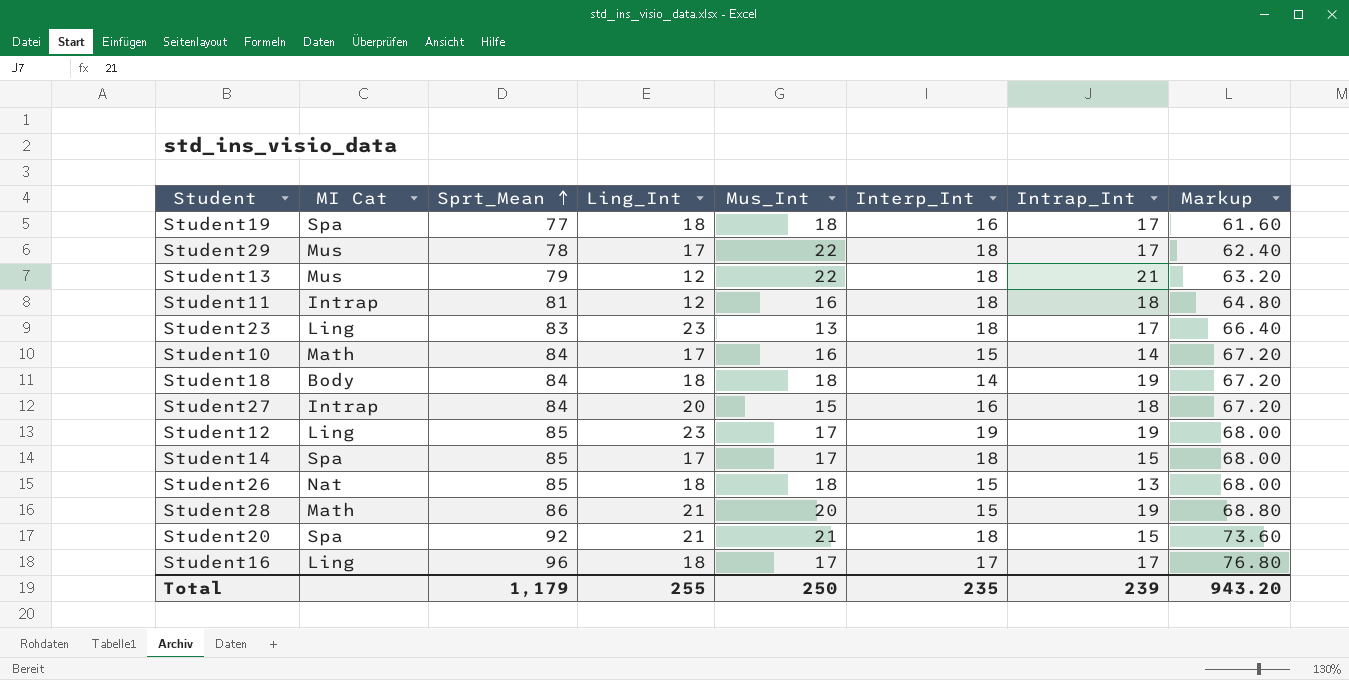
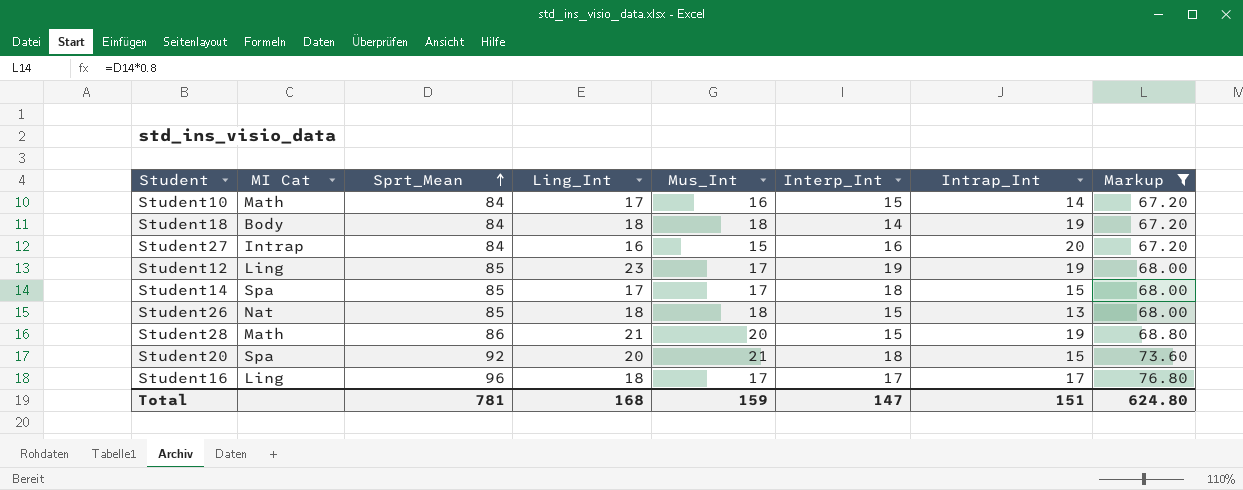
filter: none -> Markup >= 67.20
Student27 | Ling_Int: 20 -> 16
Student27 | Intrap_Int: 18 -> 20
Student20 | Ling_Int: 21 -> 20
Total | Sprt_Mean: 1,179 -> 781
Total | Ling_Int: 255 -> 168
Total | Mus_Int: 250 -> 159
Total | Interp_Int: 235 -> 147
Total | Intrap_Int: 239 -> 151
Total | Markup: 943.20 -> 624.80

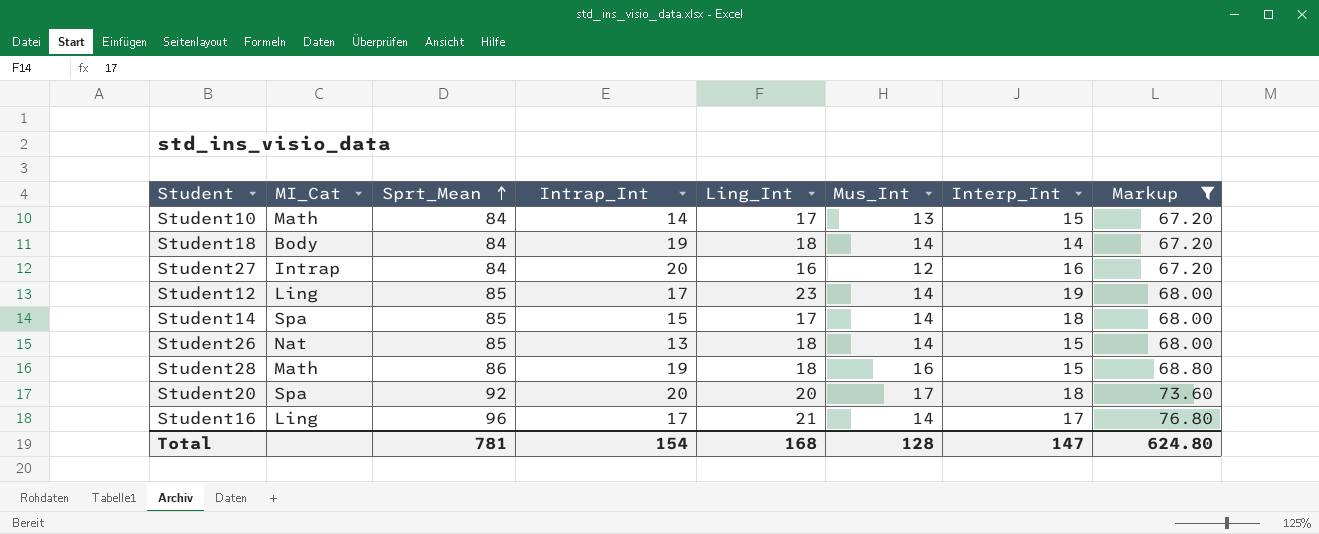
column name: MI Cat -> MI_Cat
column Intrap_Int | position: 7 -> 4
Student10 | Mus_Int: 16 -> 13
Student18 | Mus_Int: 18 -> 14
Student27 | Mus_Int: 15 -> 12
Student12 | Intrap_Int: 19 -> 17
Student12 | Mus_Int: 17 -> 14
Student14 | Mus_Int: 17 -> 14
Student26 | Mus_Int: 18 -> 14
Student28 | Ling_Int: 21 -> 18
Student28 | Mus_Int: 20 -> 16
Student20 | Intrap_Int: 15 -> 20
Student20 | Mus_Int: 21 -> 17
Student16 | Ling_Int: 18 -> 21
Student16 | Mus_Int: 17 -> 14
Total | Intrap_Int: 151 -> 154
Total | Mus_Int: 159 -> 128

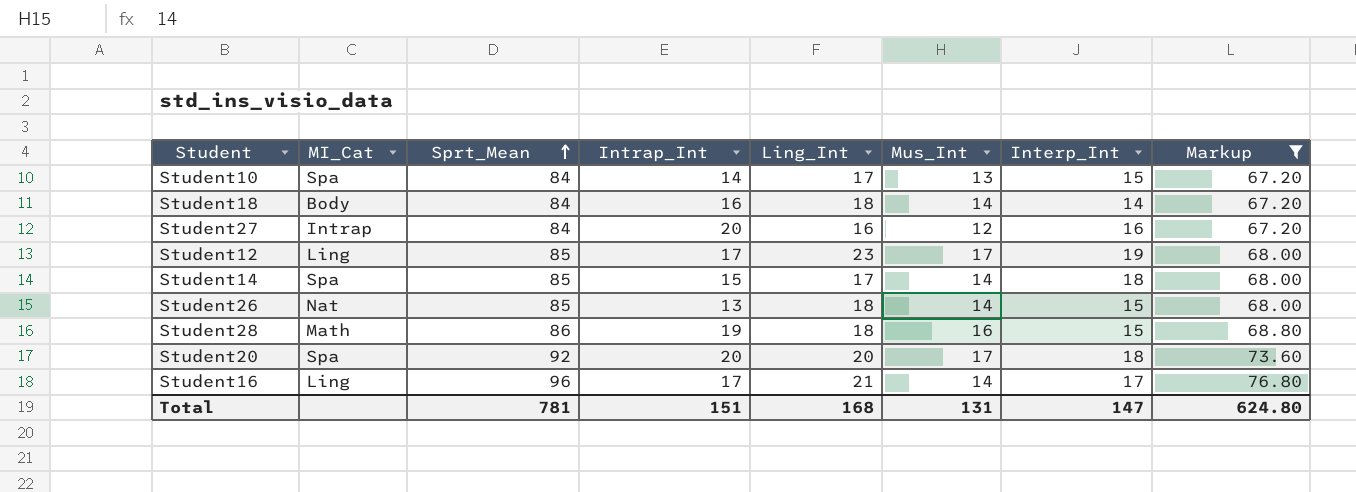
Student10 | MI_Cat: Math -> Spa
Student18 | Intrap_Int: 19 -> 16
Student12 | Mus_Int: 14 -> 17
Total | Intrap_Int: 154 -> 151
Total | Mus_Int: 128 -> 131

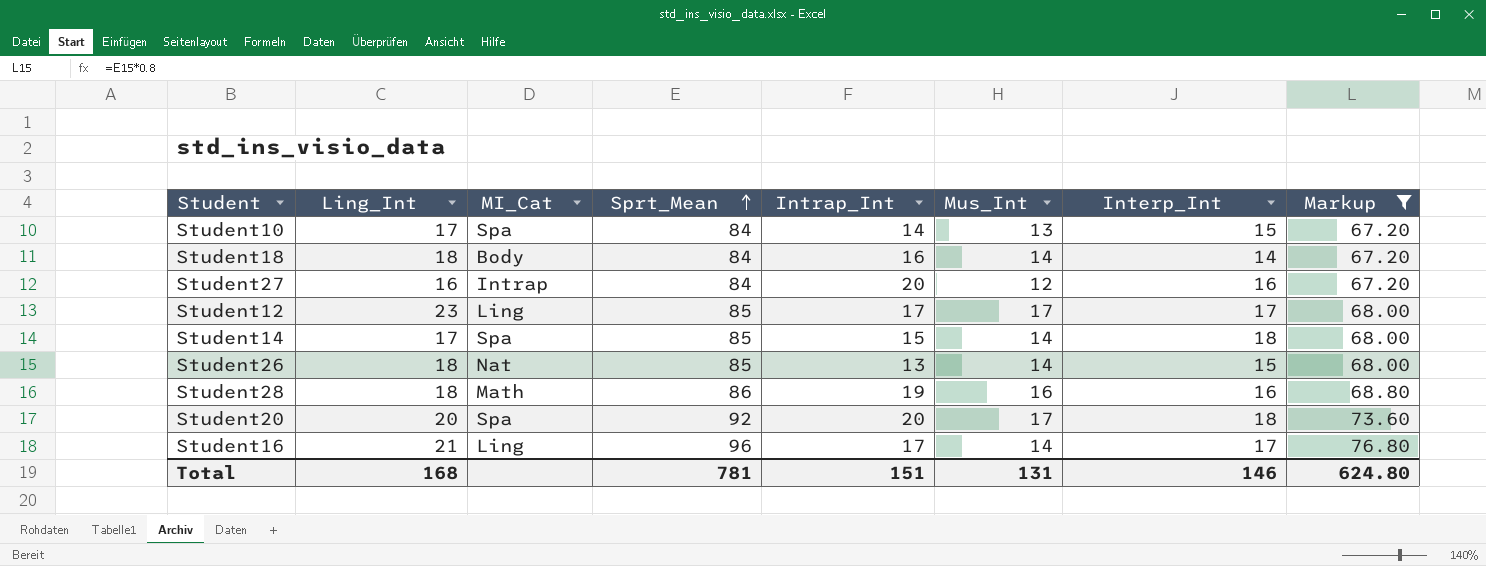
column Ling_Int | position: 5 -> 2
Student12 | Interp_Int: 19 -> 17
Student28 | Interp_Int: 15 -> 16
Total | Interp_Int: 147 -> 146

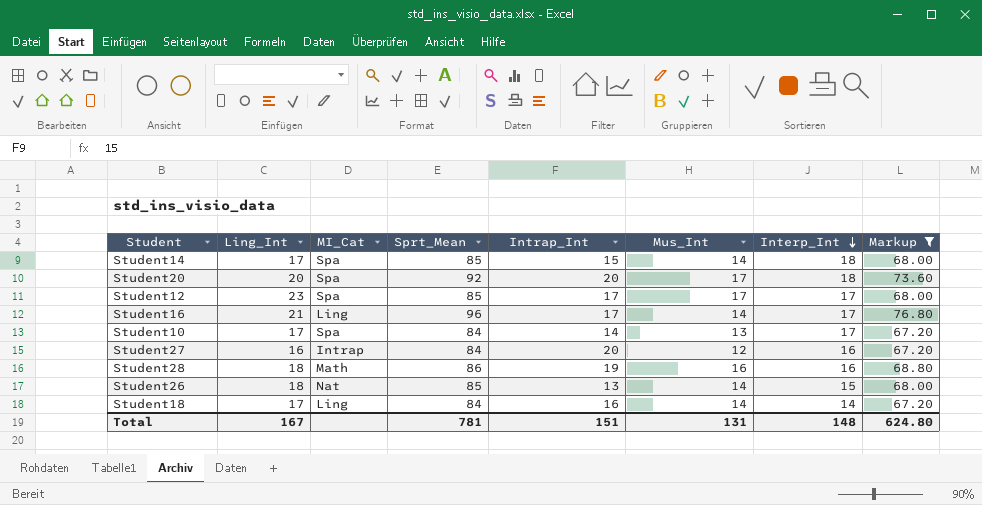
row order: Sprt_Mean ascending -> Interp_Int descending
Student12 | MI_Cat: Ling -> Spa
Student10 | Interp_Int: 15 -> 17
Student18 | Ling_Int: 18 -> 17
Student18 | MI_Cat: Body -> Ling
Total | Ling_Int: 168 -> 167
Total | Interp_Int: 146 -> 148

